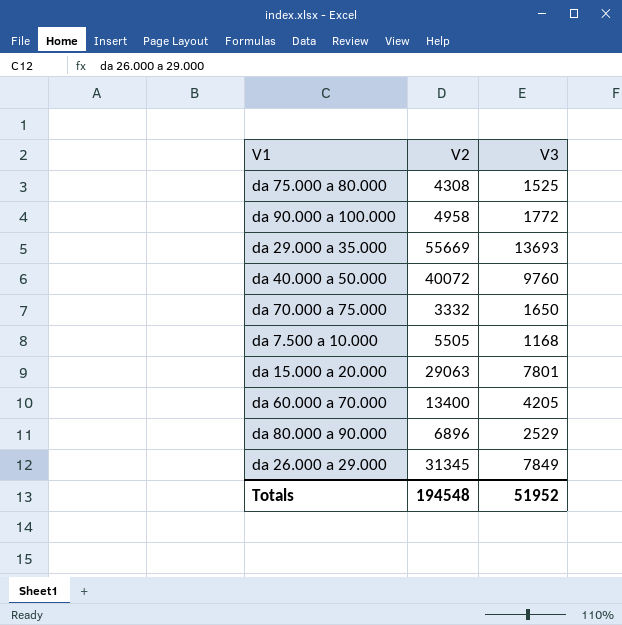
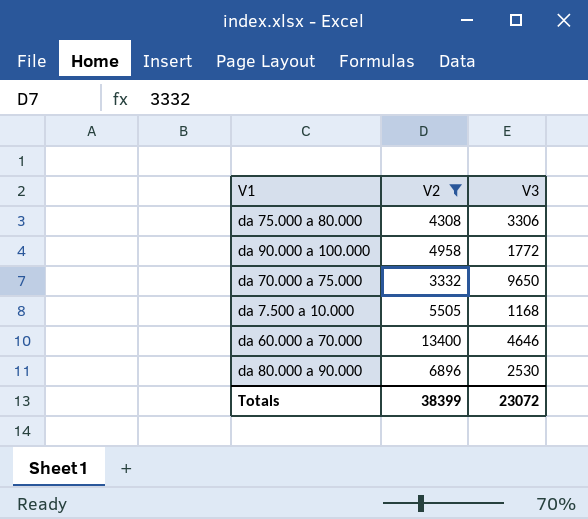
filter: none -> V2 <= 13400
da 75.000 a 80.000 | V3: 1525 -> 3306
da 70.000 a 75.000 | V3: 1650 -> 9650
da 60.000 a 70.000 | V3: 4205 -> 4646
da 80.000 a 90.000 | V3: 2529 -> 2530
Totals | V2: 194548 -> 38399
Totals | V3: 51952 -> 23072

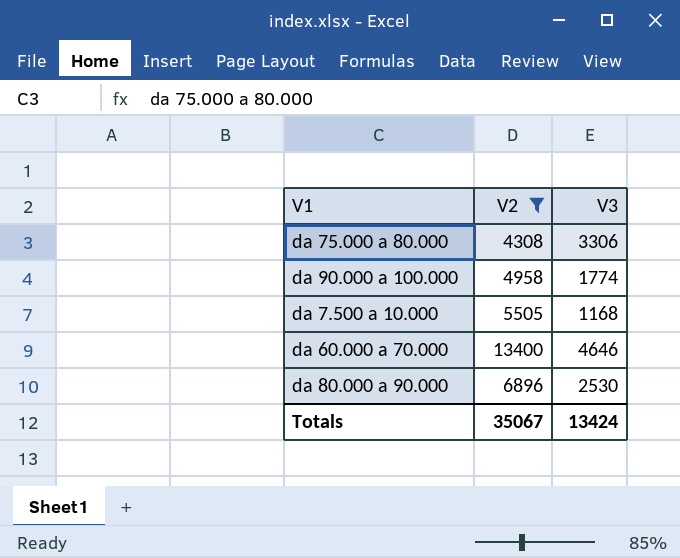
row da 70.000 a 75.000: 3332 | 9650 -> none
da 90.000 a 100.000 | V3: 1772 -> 1774
Totals | V2: 38399 -> 35067
Totals | V3: 23072 -> 13424

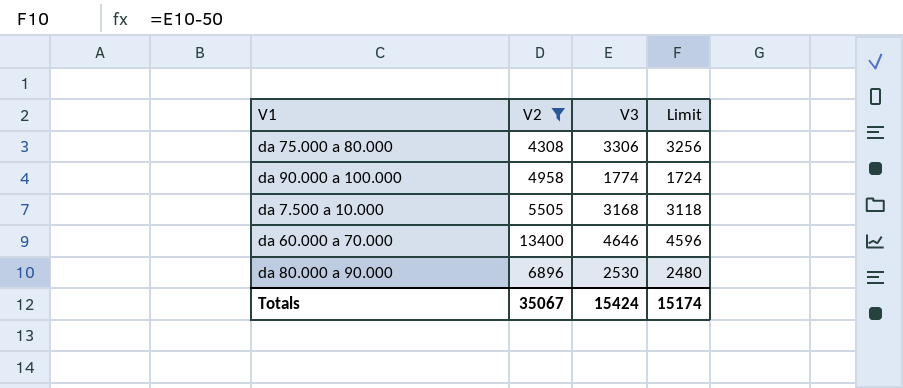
column Limit | formula: none -> [V3] - 50
da 7.500 a 10.000 | V3: 1168 -> 3168
Totals | V3: 13424 -> 15424

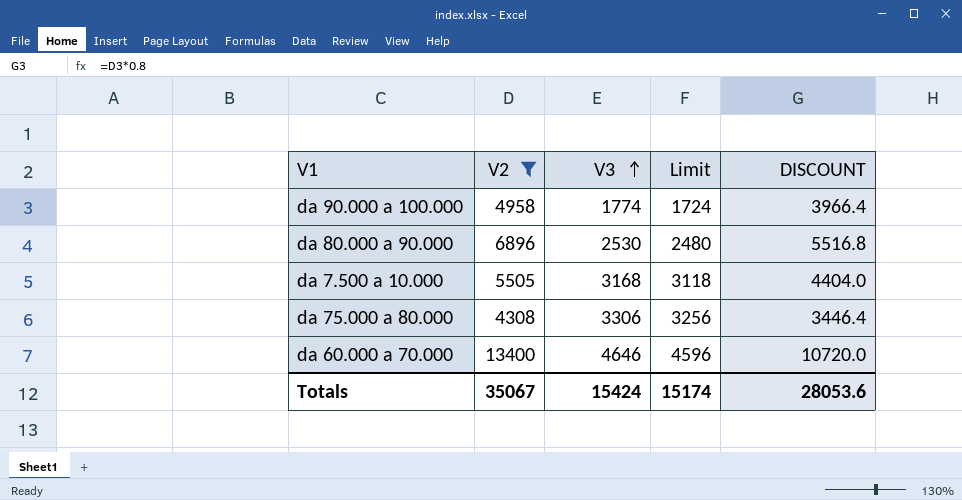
row order: none -> V3 ascending
column DISCOUNT | formula: none -> [V2] * 0.8

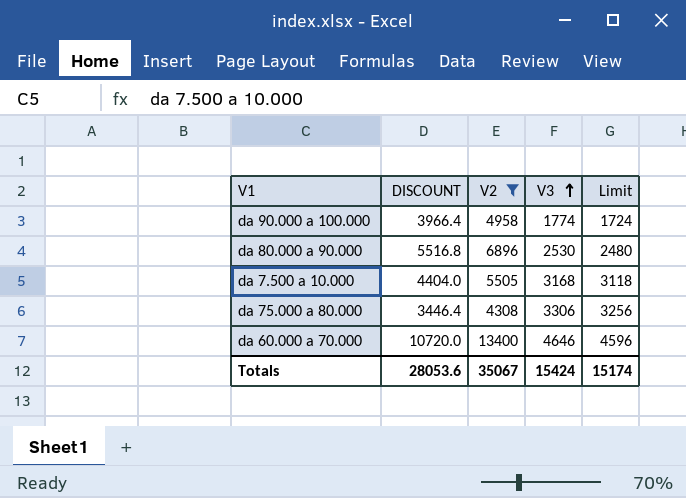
column DISCOUNT | position: 5 -> 2

